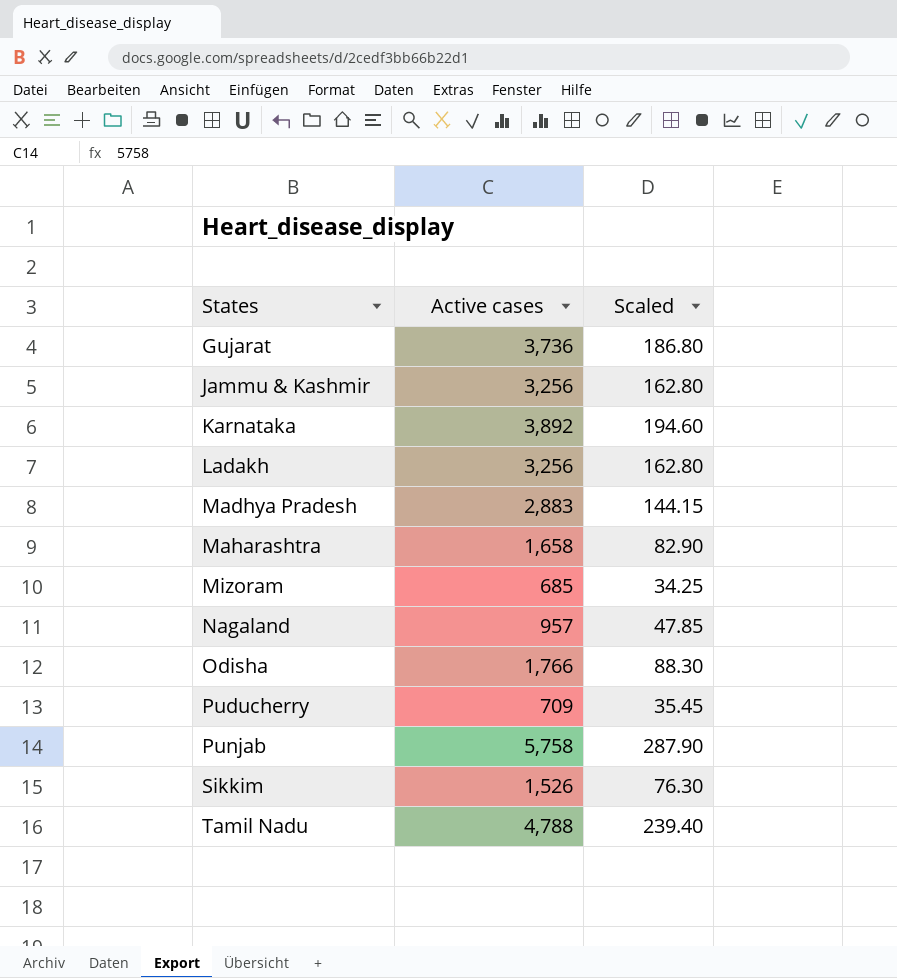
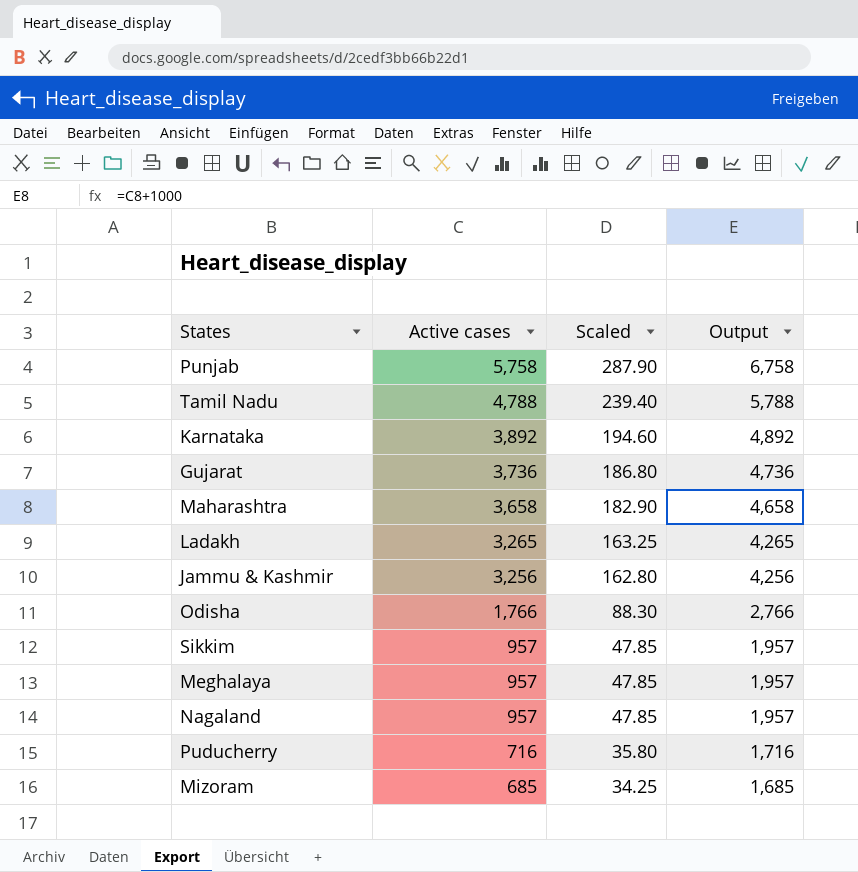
row order: States ascending -> Active cases descending
column Output | formula: none -> [Active cases] + 1000
row Madhya Pradesh: 2,883 | 144.15 -> none
Maharashtra | Active cases: 1,658 -> 3,658
Maharashtra | Scaled: 82.90 -> 182.90
Ladakh | Active cases: 3,256 -> 3,265
Ladakh | Scaled: 162.80 -> 163.25
Sikkim | Active cases: 1,526 -> 957
Sikkim | Scaled: 76.30 -> 47.85
row Meghalaya: none -> 957 | 47.85 | 1,957
Puducherry | Active cases: 709 -> 716
Puducherry | Scaled: 35.45 -> 35.80

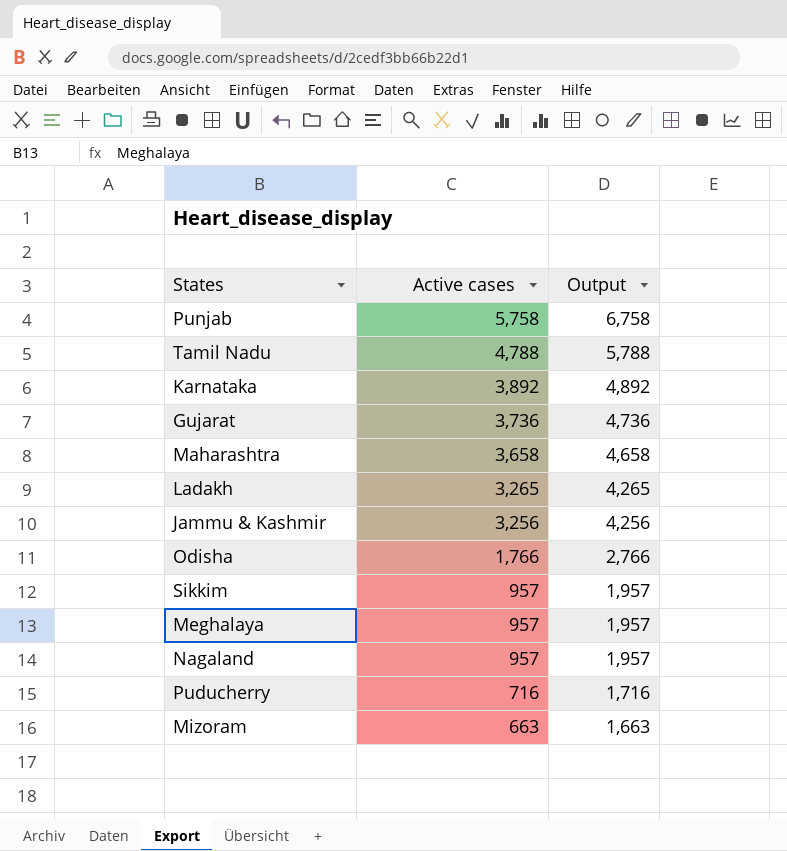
column Scaled | formula: [Active cases] * 0.05 -> none
Mizoram | Active cases: 685 -> 663
Mizoram | Output: 1,685 -> 1,663

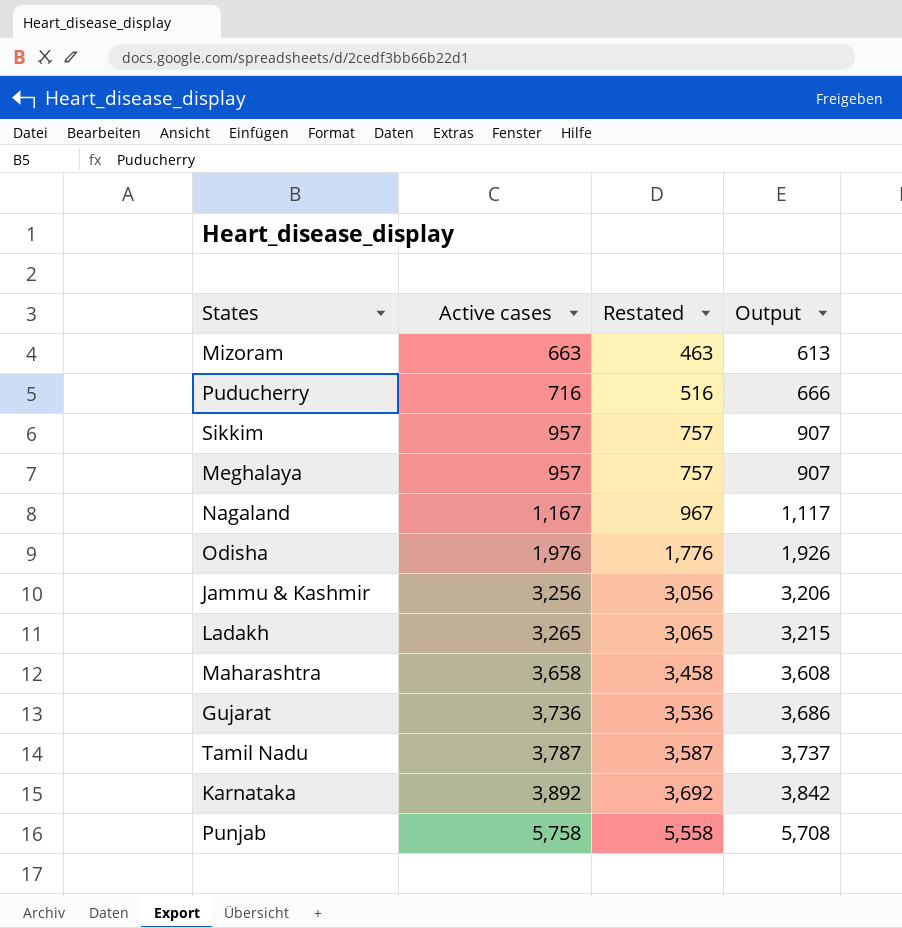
row order: Active cases descending -> Active cases ascending
column Restated | formula: none -> [Active cases] - 200
column Output | formula: [Active cases] + 1000 -> [Active cases] - 50
Nagaland | Active cases: 957 -> 1,167
Odisha | Active cases: 1,766 -> 1,976
Tamil Nadu | Active cases: 4,788 -> 3,787

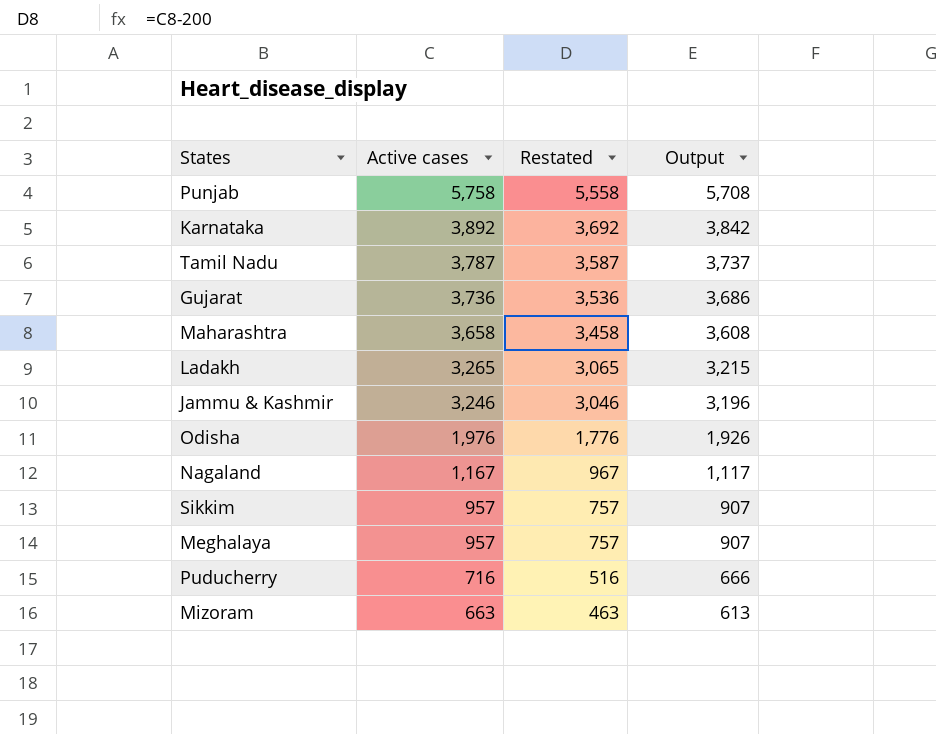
row order: Active cases ascending -> Active cases descending
Jammu & Kashmir | Active cases: 3,256 -> 3,246
Jammu & Kashmir | Restated: 3,056 -> 3,046
Jammu & Kashmir | Output: 3,206 -> 3,196

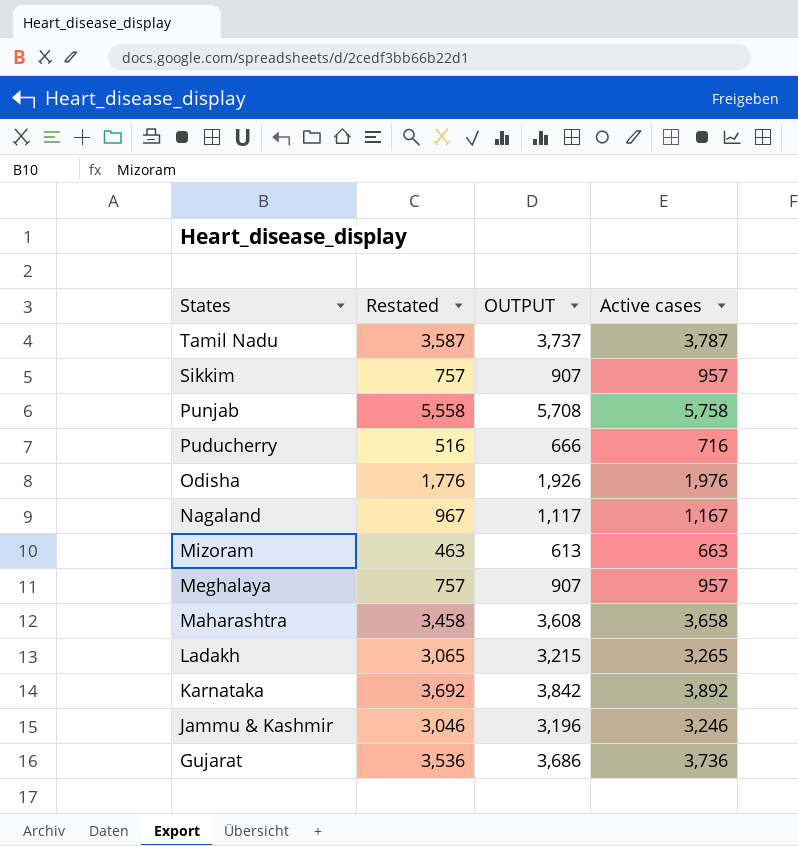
row order: Active cases descending -> States descending
column name: Output -> OUTPUT
column Active cases | position: 2 -> 4

